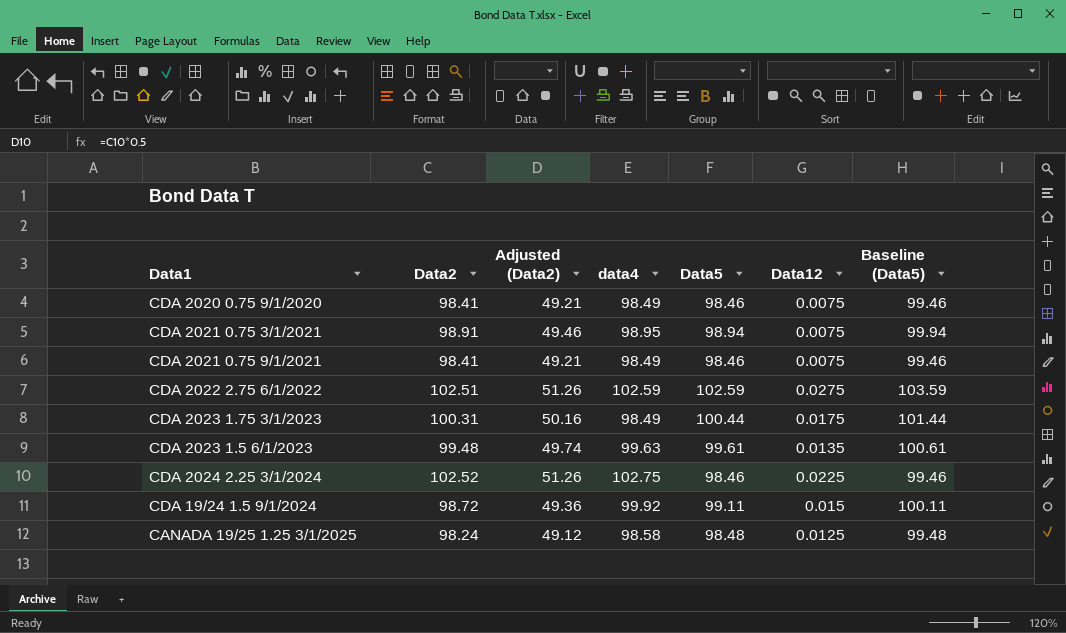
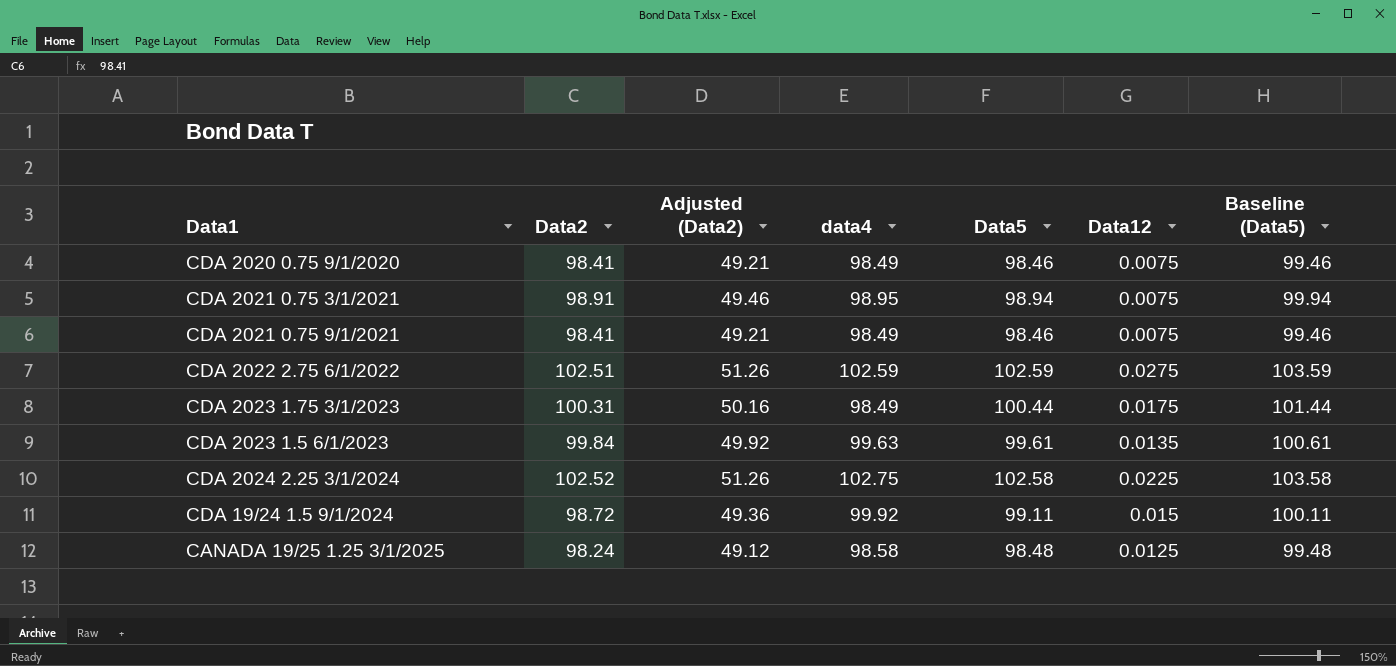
CDA 2023 1.5 6/1/2023 | Data2: 99.48 -> 99.84
CDA 2023 1.5 6/1/2023 | Adjusted (Data2): 49.74 -> 49.92
CDA 2024 2.25 3/1/2024 | Data5: 98.46 -> 102.58
CDA 2024 2.25 3/1/2024 | Baseline (Data5): 99.46 -> 103.58

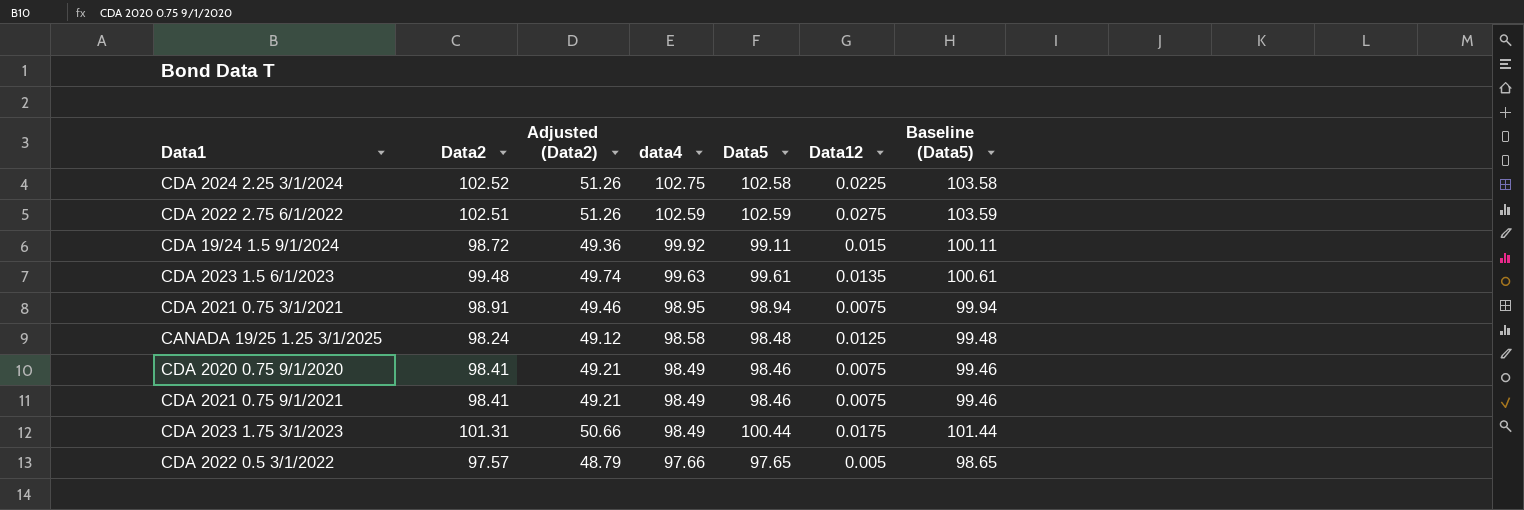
row order: none -> data4 descending
CDA 2023 1.5 6/1/2023 | Data2: 99.84 -> 99.48
CDA 2023 1.5 6/1/2023 | Adjusted (Data2): 49.92 -> 49.74
CDA 2023 1.75 3/1/2023 | Data2: 100.31 -> 101.31
CDA 2023 1.75 3/1/2023 | Adjusted (Data2): 50.16 -> 50.66
row CDA 2022 0.5 3/1/2022: none -> 97.57 | 48.79 | 97.66 | 97.65 | 0.005 | 98.65

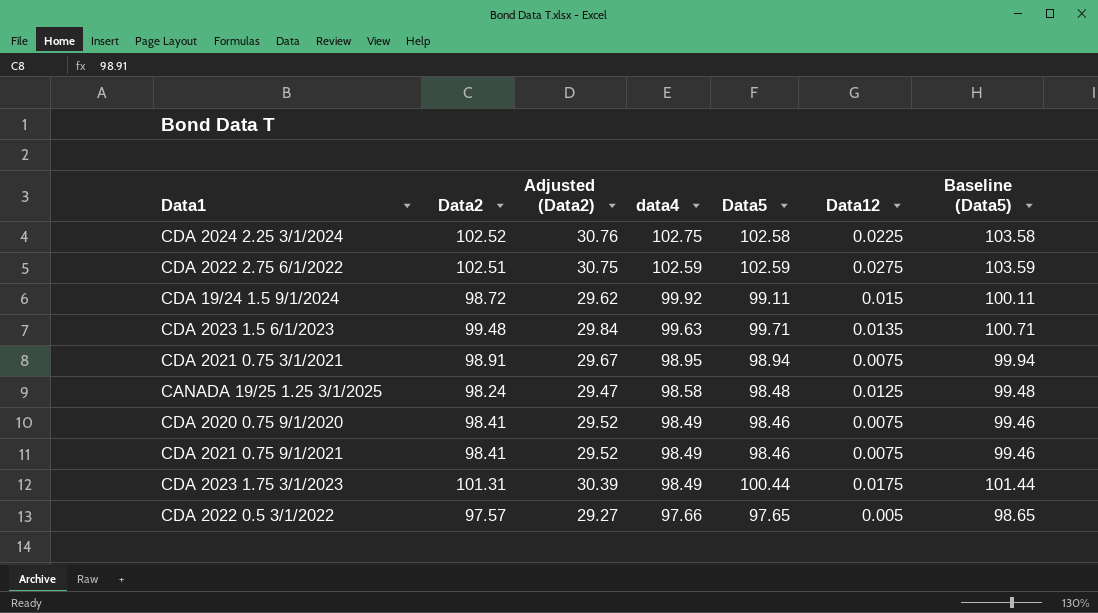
column Adjusted (Data2) | formula: [Data2] * 0.5 -> [Data2] * 0.3
CDA 2023 1.5 6/1/2023 | Data5: 99.61 -> 99.71
CDA 2023 1.5 6/1/2023 | Baseline (Data5): 100.61 -> 100.71

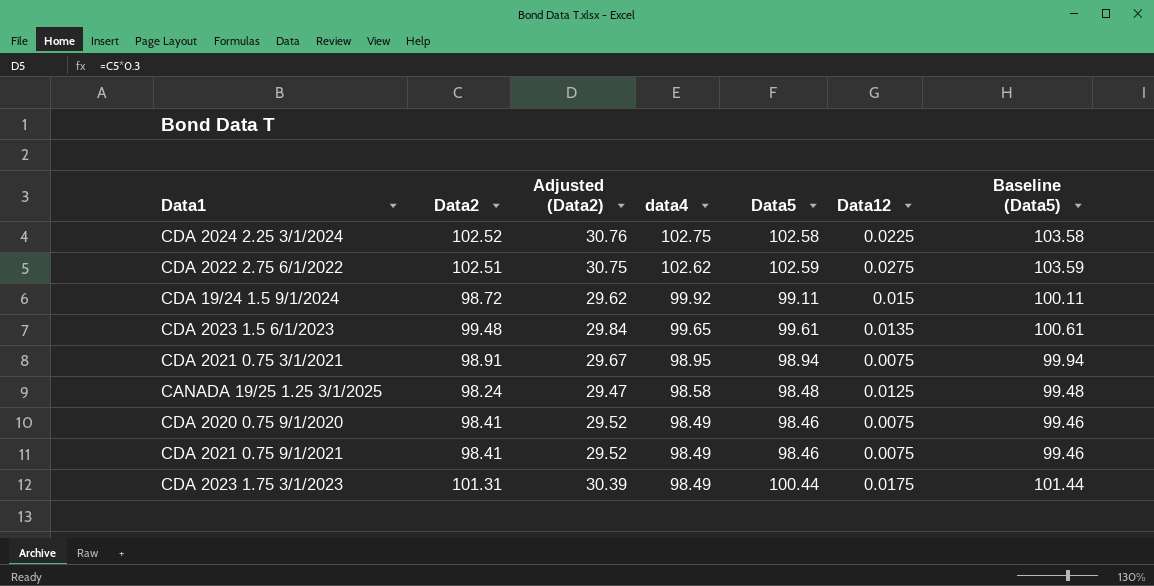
row CDA 2022 0.5 3/1/2022: 97.57 | 29.27 | 97.66 | 97.65 | 0.005 | 98.65 -> none
CDA 2022 2.75 6/1/2022 | data4: 102.59 -> 102.62
CDA 2023 1.5 6/1/2023 | data4: 99.63 -> 99.65
CDA 2023 1.5 6/1/2023 | Data5: 99.71 -> 99.61
CDA 2023 1.5 6/1/2023 | Baseline (Data5): 100.71 -> 100.61

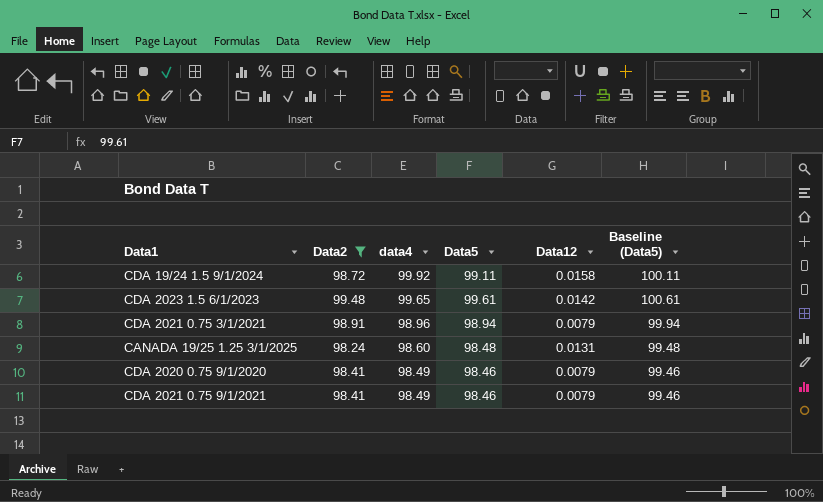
filter: none -> Data2 <= 99.48
column Adjusted (Data2) | formula: [Data2] * 0.3 -> none
CDA 19/24 1.5 9/1/2024 | Data12: 0.015 -> 0.0158
CDA 2023 1.5 6/1/2023 | Data12: 0.0135 -> 0.0142
CDA 2021 0.75 3/1/2021 | data4: 98.95 -> 98.96
CDA 2021 0.75 3/1/2021 | Data12: 0.0075 -> 0.0079
CANADA 19/25 1.25 3/1/2025 | data4: 98.58 -> 98.60
CANADA 19/25 1.25 3/1/2025 | Data12: 0.0125 -> 0.0131
CDA 2020 0.75 9/1/2020 | Data12: 0.0075 -> 0.0079
CDA 2021 0.75 9/1/2021 | Data12: 0.0075 -> 0.0079

